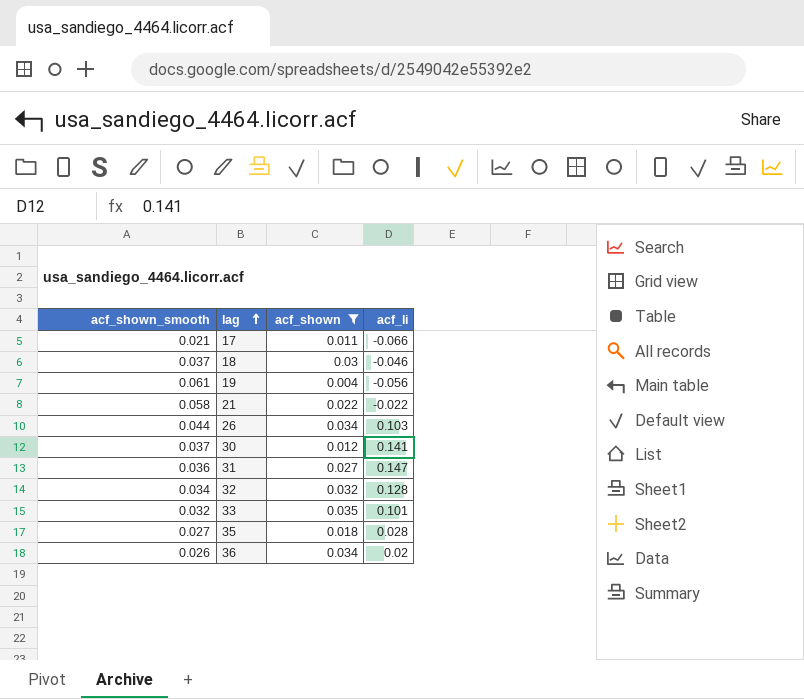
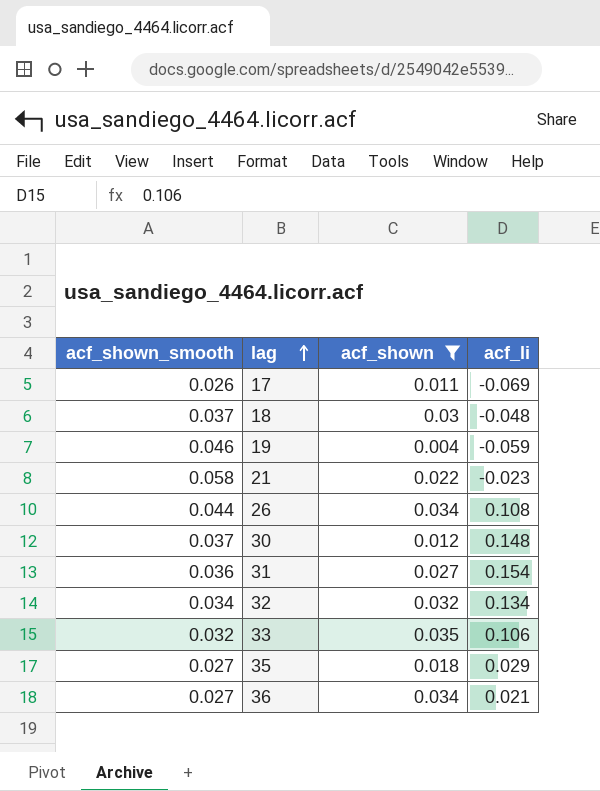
17 | acf_shown_smooth: 0.021 -> 0.026
17 | acf_li: -0.066 -> -0.069
18 | acf_li: -0.046 -> -0.048
19 | acf_shown_smooth: 0.061 -> 0.046
19 | acf_li: -0.056 -> -0.059
21 | acf_li: -0.022 -> -0.023
26 | acf_li: 0.103 -> 0.108
30 | acf_li: 0.141 -> 0.148
31 | acf_li: 0.147 -> 0.154
32 | acf_li: 0.128 -> 0.134
33 | acf_li: 0.101 -> 0.106
35 | acf_li: 0.028 -> 0.029
36 | acf_shown_smooth: 0.026 -> 0.027
36 | acf_li: 0.02 -> 0.021

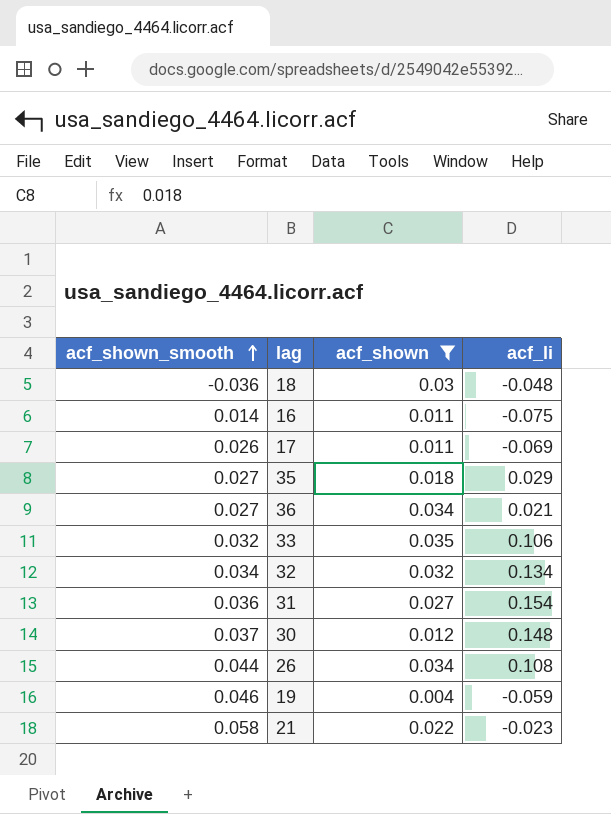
row order: lag ascending -> acf_shown_smooth ascending
18 | acf_shown_smooth: 0.037 -> -0.036
row 16: none -> 0.014 | 0.011 | -0.075

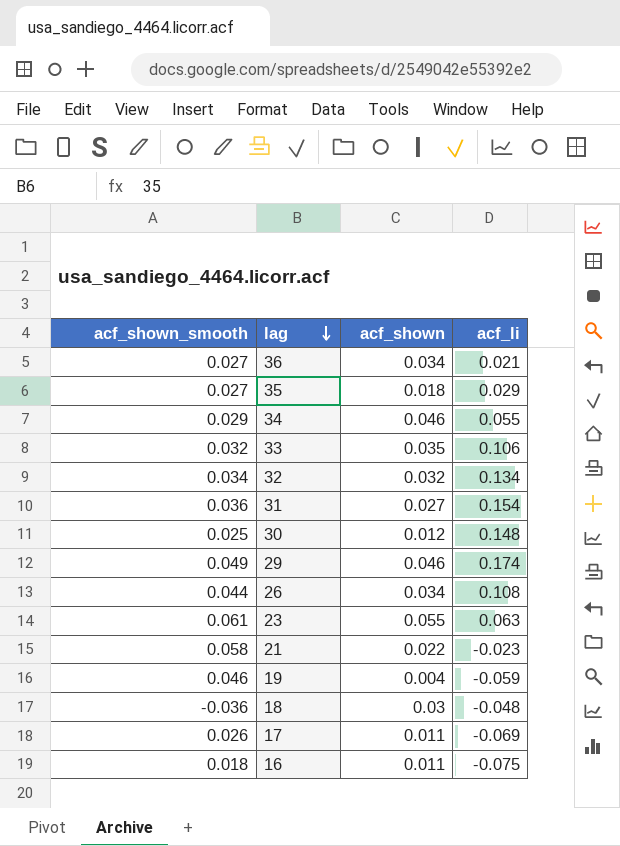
filter: acf_shown <= 0.035 -> none
row order: acf_shown_smooth ascending -> lag descending
30 | acf_shown_smooth: 0.037 -> 0.025
16 | acf_shown_smooth: 0.014 -> 0.018

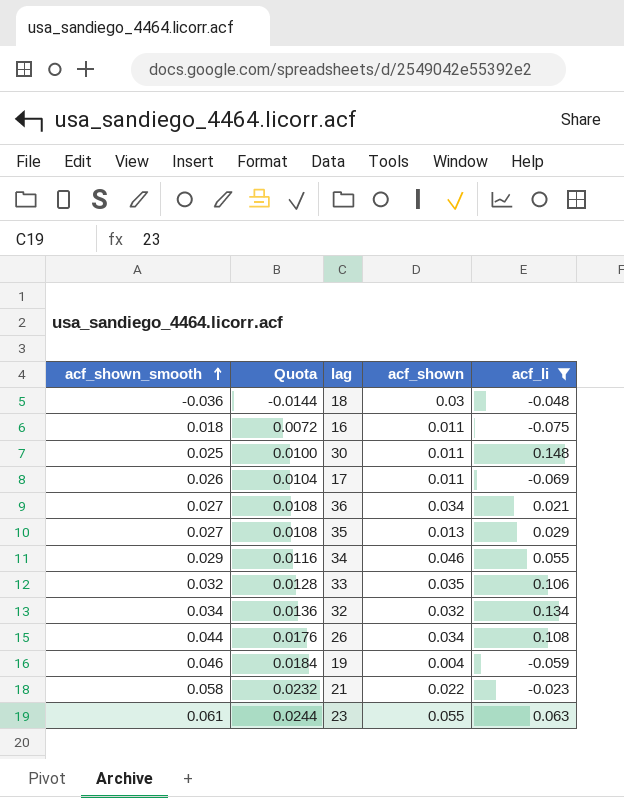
filter: none -> acf_li <= 0.148
row order: lag descending -> acf_shown_smooth ascending
column Quota | formula: none -> [acf_shown_smooth] * 0.4
30 | acf_shown: 0.012 -> 0.011
35 | acf_shown: 0.018 -> 0.013

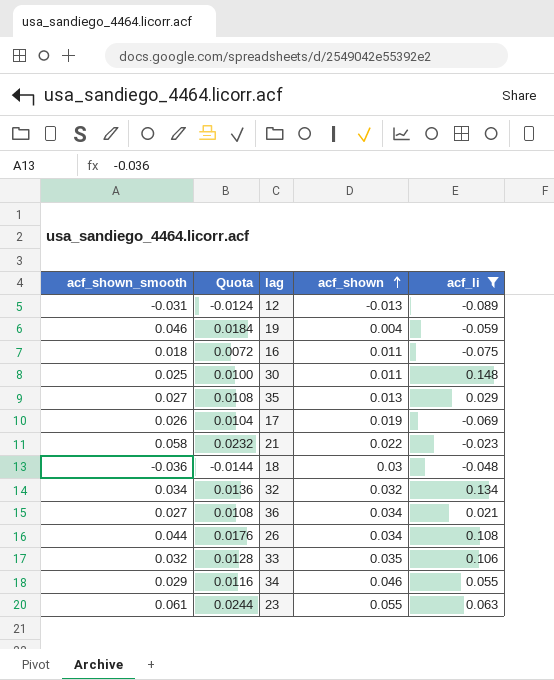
row order: acf_shown_smooth ascending -> acf_shown ascending
row 12: none -> -0.031 | -0.0124 | -0.013 | -0.089
17 | acf_shown: 0.011 -> 0.019

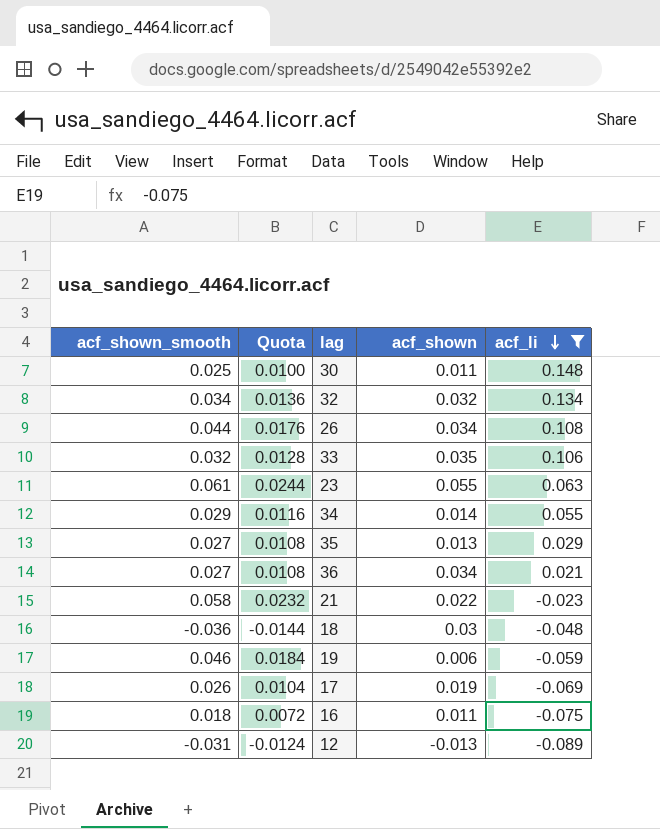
row order: acf_shown ascending -> acf_li descending
34 | acf_shown: 0.046 -> 0.014
19 | acf_shown: 0.004 -> 0.006

